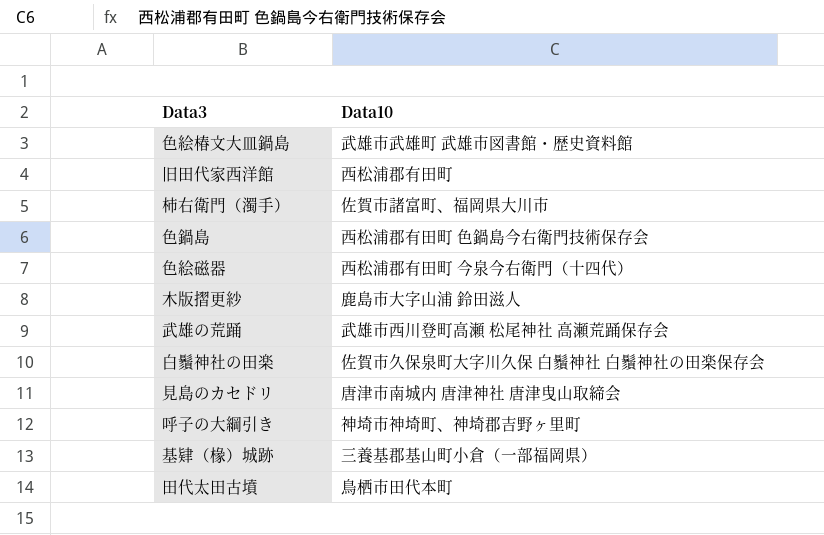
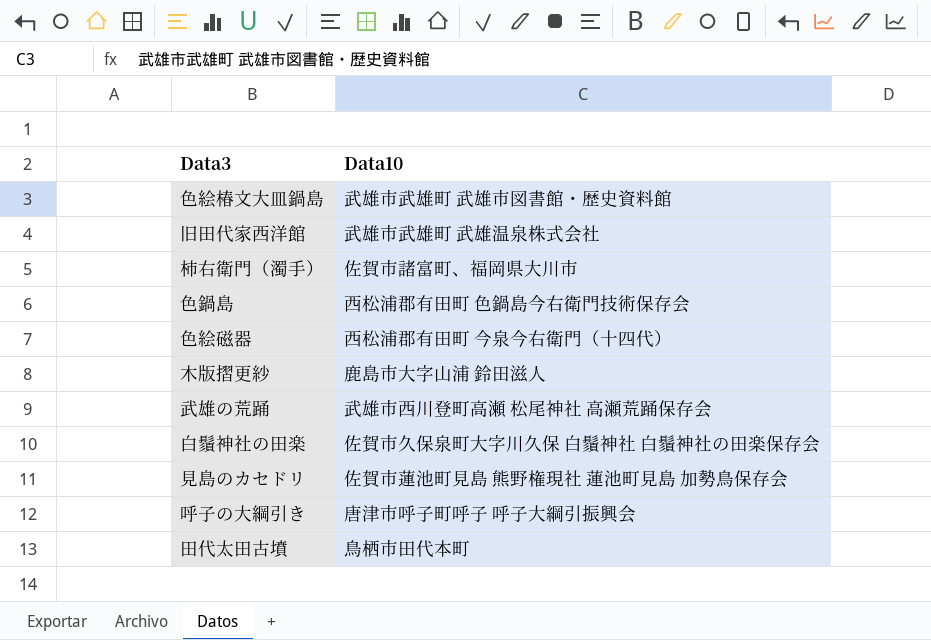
row 基肄（椽）城跡: 三養基郡基山町小倉（一部福岡県） -> none
旧田代家西洋館 | Data10: 西松浦郡有田町 -> 武雄市武雄町 武雄温泉株式会社
見島のカセドリ | Data10: 唐津市南城内 唐津神社 唐津曳山取締会 -> 佐賀市蓮池町見島 熊野権現社 蓮池町見島 加勢鳥保存会
呼子の大綱引き | Data10: 神埼市神埼町、神埼郡吉野ヶ里町 -> 唐津市呼子町呼子 呼子大綱引振興会

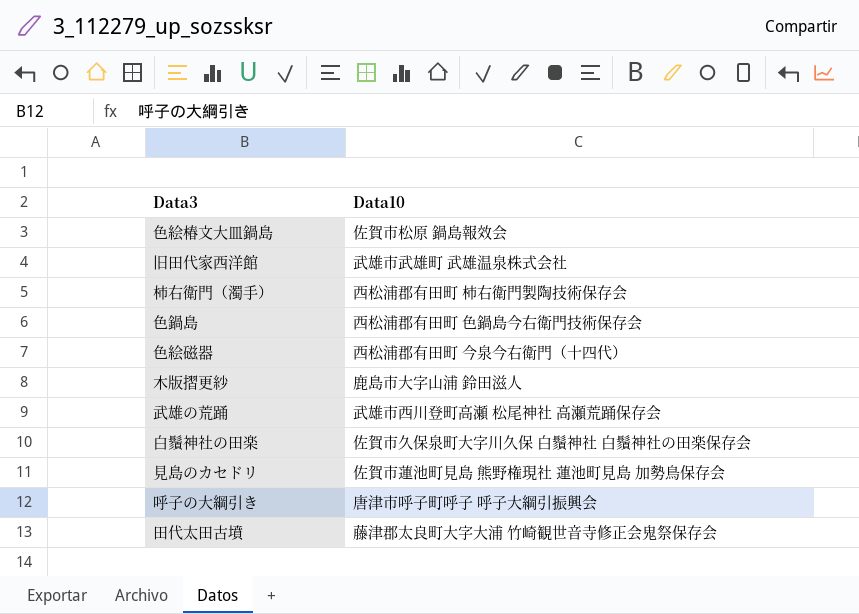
色絵椿文大皿鍋島 | Data10: 武雄市武雄町 武雄市図書館・歴史資料館 -> 佐賀市松原 鍋島報效会
柿右衛門（濁手） | Data10: 佐賀市諸富町、福岡県大川市 -> 西松浦郡有田町 柿右衛門製陶技術保存会
田代太田古墳 | Data10: 鳥栖市田代本町 -> 藤津郡太良町大字大浦 竹崎観世音寺修正会鬼祭保存会

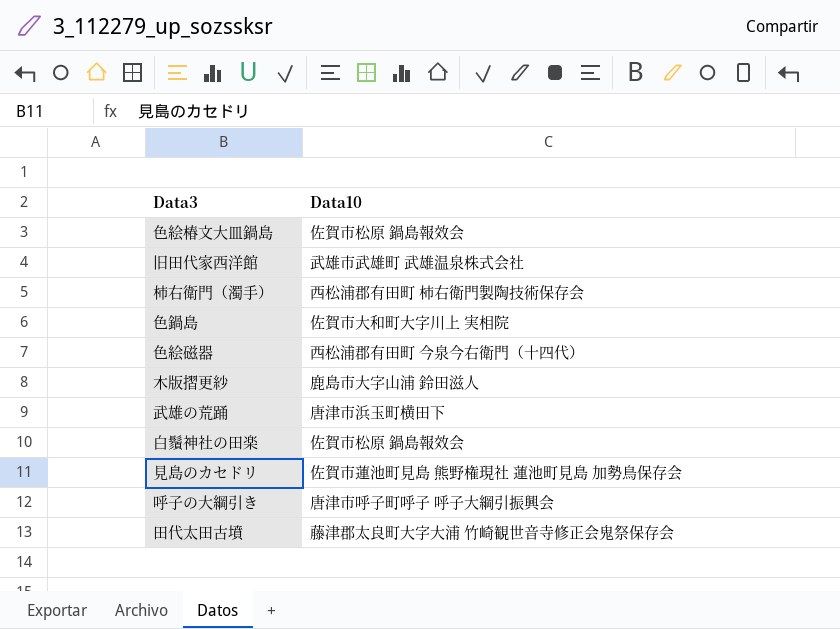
色鍋島 | Data10: 西松浦郡有田町 色鍋島今右衛門技術保存会 -> 佐賀市大和町大字川上 実相院
武雄の荒踊 | Data10: 武雄市西川登町高瀬 松尾神社 高瀬荒踊保存会 -> 唐津市浜玉町横田下
白鬚神社の田楽 | Data10: 佐賀市久保泉町大字川久保 白鬚神社 白鬚神社の田楽保存会 -> 佐賀市松原 鍋島報效会

